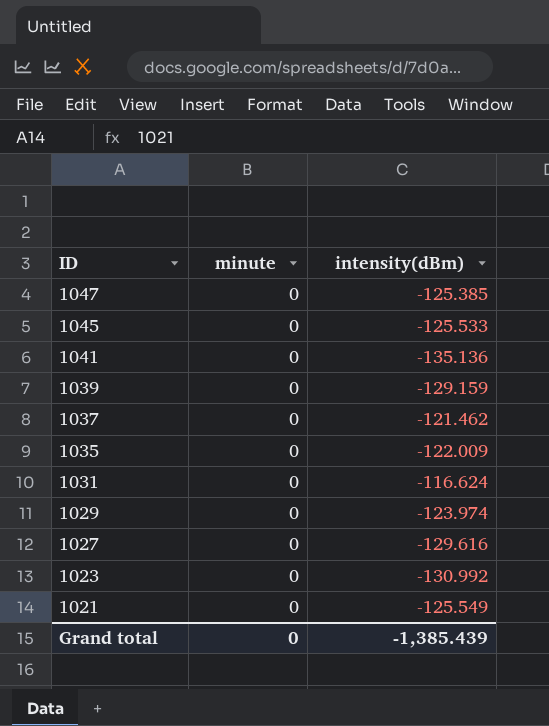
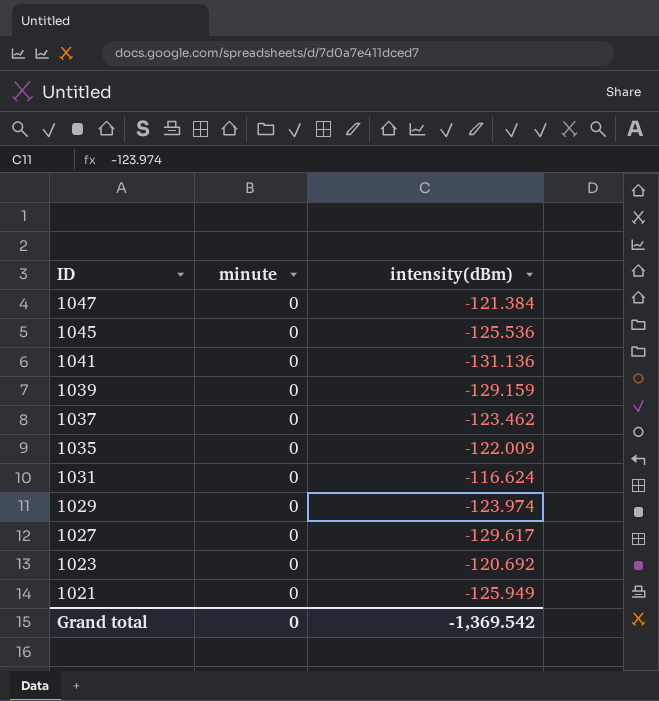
1047 | intensity(dBm): -125.385 -> -121.384
1045 | intensity(dBm): -125.533 -> -125.536
1041 | intensity(dBm): -135.136 -> -131.136
1037 | intensity(dBm): -121.462 -> -123.462
1027 | intensity(dBm): -129.616 -> -129.617
1023 | intensity(dBm): -130.992 -> -120.692
1021 | intensity(dBm): -125.549 -> -125.949
Grand total | intensity(dBm): -1,385.439 -> -1,369.542

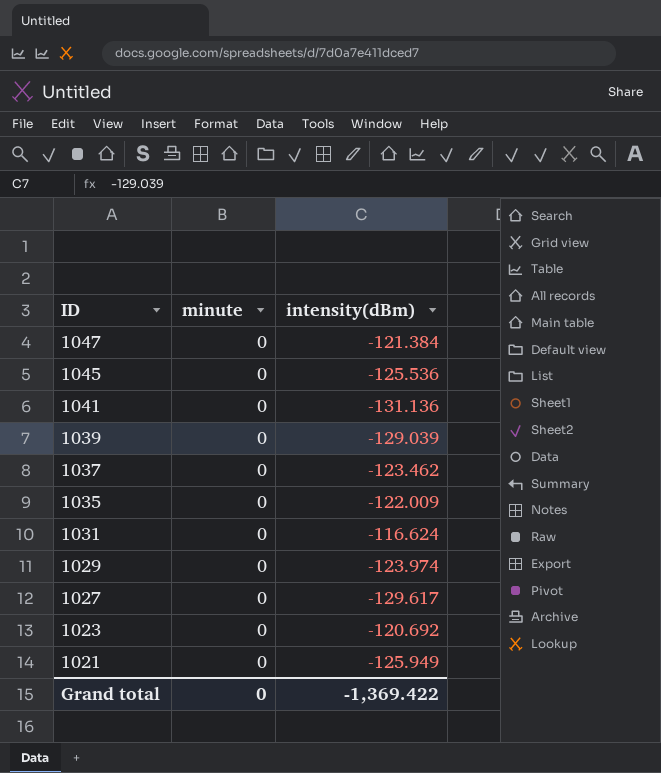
1039 | intensity(dBm): -129.159 -> -129.039
Grand total | intensity(dBm): -1,369.542 -> -1,369.422

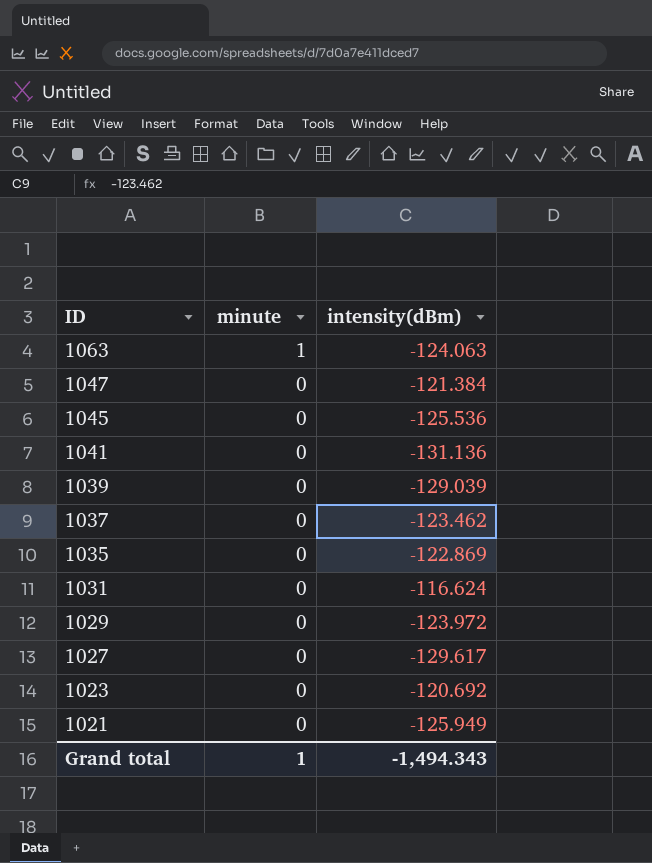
row 1063: none -> 1 | -124.063
1035 | intensity(dBm): -122.009 -> -122.869
1029 | intensity(dBm): -123.974 -> -123.972
Grand total | minute: 0 -> 1
Grand total | intensity(dBm): -1,369.422 -> -1,494.343

